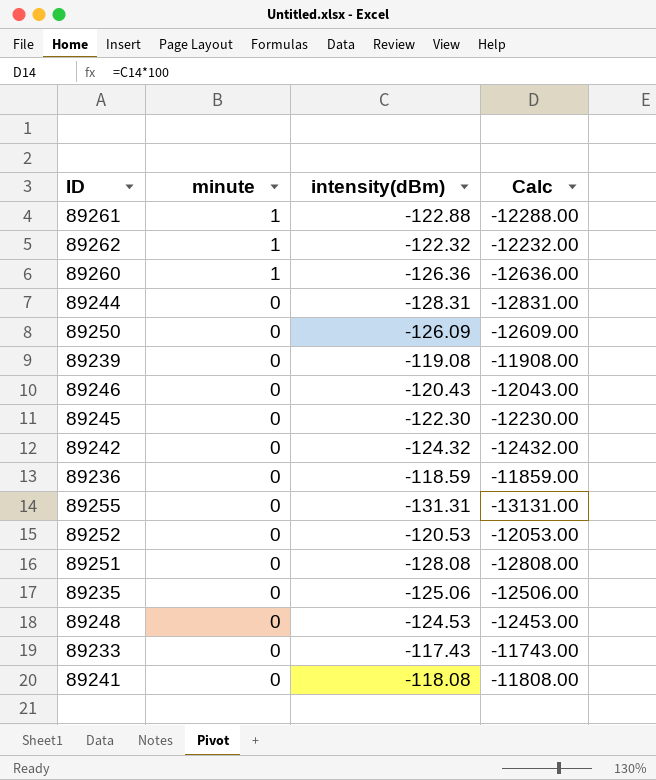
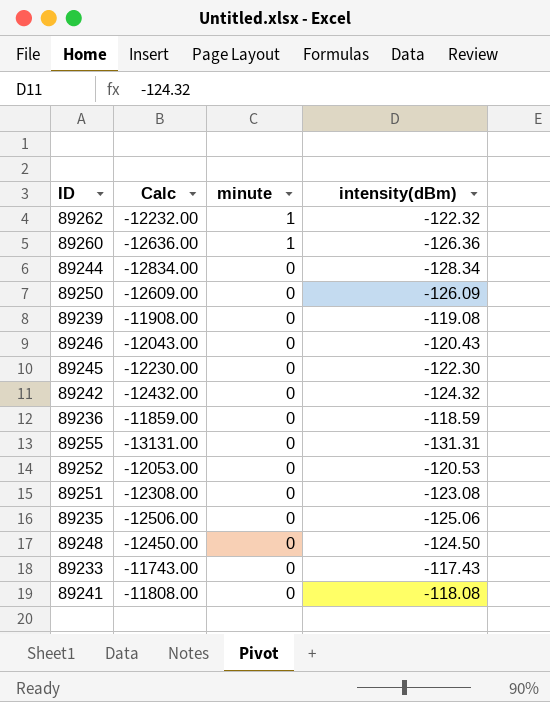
column Calc | position: 4 -> 2
row 89261: 1 | -122.88 | -12288.00 -> none
89244 | Calc: -12831.00 -> -12834.00
89244 | intensity(dBm): -128.31 -> -128.34
89251 | Calc: -12808.00 -> -12308.00
89251 | intensity(dBm): -128.08 -> -123.08
89248 | Calc: -12453.00 -> -12450.00
89248 | intensity(dBm): -124.53 -> -124.50

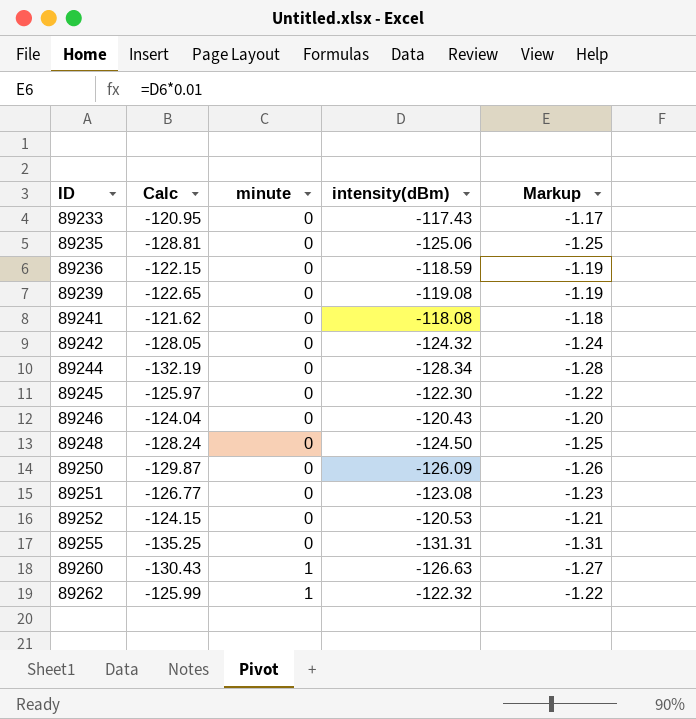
row order: minute descending -> ID ascending
column Calc | formula: [intensity(dBm)] * 100 -> [intensity(dBm)] * 1.03
column Markup | formula: none -> [intensity(dBm)] * 0.01
89260 | intensity(dBm): -126.36 -> -126.63

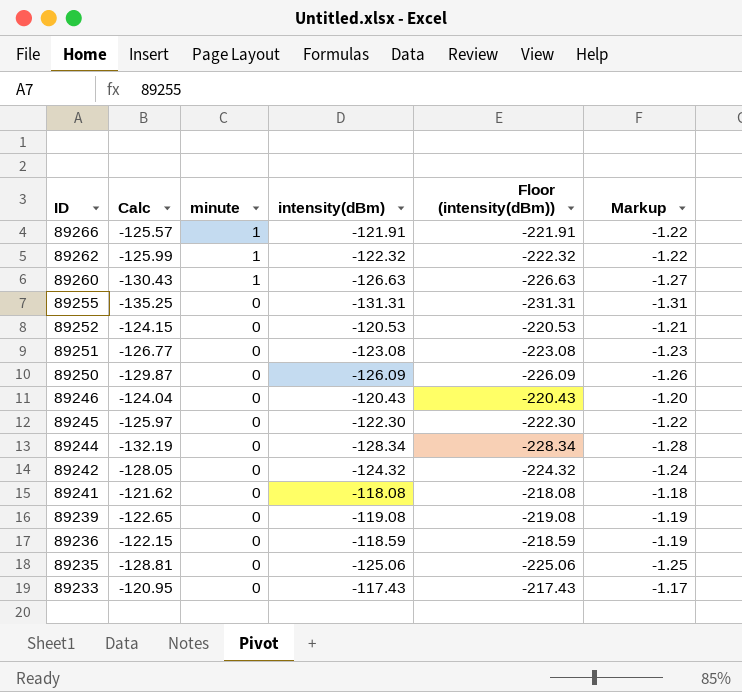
row order: ID ascending -> ID descending
column Floor (intensity(dBm)) | formula: none -> [intensity(dBm)] - 100
row 89248: -128.24 | 0 | -124.50 | -1.25 -> none
row 89266: none -> -125.57 | 1 | -121.91 | -221.91 | -1.22

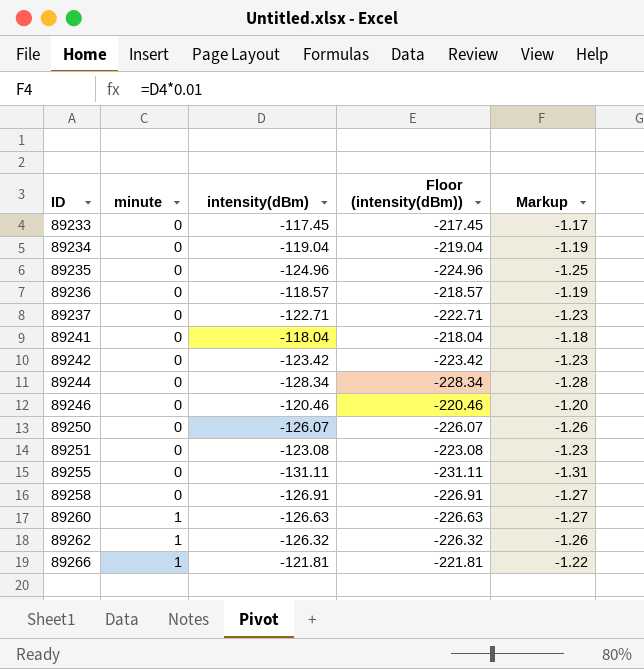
row order: ID descending -> ID ascending
column Calc | formula: [intensity(dBm)] * 1.03 -> none
row 89252: -124.15 | 0 | -120.53 | -220.53 | -1.21 -> none
row 89245: -125.97 | 0 | -122.30 | -222.30 | -1.22 -> none
row 89239: -122.65 | 0 | -119.08 | -219.08 | -1.19 -> none
89233 | intensity(dBm): -117.43 -> -117.45
89233 | Floor (intensity(dBm)): -217.43 -> -217.45
row 89234: none -> 0 | -119.04 | -219.04 | -1.19
89235 | intensity(dBm): -125.06 -> -124.96
89235 | Floor (intensity(dBm)): -225.06 -> -224.96
89236 | intensity(dBm): -118.59 -> -118.57
89236 | Floor (intensity(dBm)): -218.59 -> -218.57
row 89237: none -> 0 | -122.71 | -222.71 | -1.23
89241 | intensity(dBm): -118.08 -> -118.04
89241 | Floor (intensity(dBm)): -218.08 -> -218.04
89242 | intensity(dBm): -124.32 -> -123.42
89242 | Floor (intensity(dBm)): -224.32 -> -223.42
89242 | Markup: -1.24 -> -1.23
89246 | intensity(dBm): -120.43 -> -120.46
89246 | Floor (intensity(dBm)): -220.43 -> -220.46
89250 | intensity(dBm): -126.09 -> -126.07
89250 | Floor (intensity(dBm)): -226.09 -> -226.07
89255 | intensity(dBm): -131.31 -> -131.11
89255 | Floor (intensity(dBm)): -231.31 -> -231.11
row 89258: none -> 0 | -126.91 | -226.91 | -1.27
89262 | intensity(dBm): -122.32 -> -126.32
89262 | Floor (intensity(dBm)): -222.32 -> -226.32
89262 | Markup: -1.22 -> -1.26
89266 | intensity(dBm): -121.91 -> -121.81
89266 | Floor (intensity(dBm)): -221.91 -> -221.81

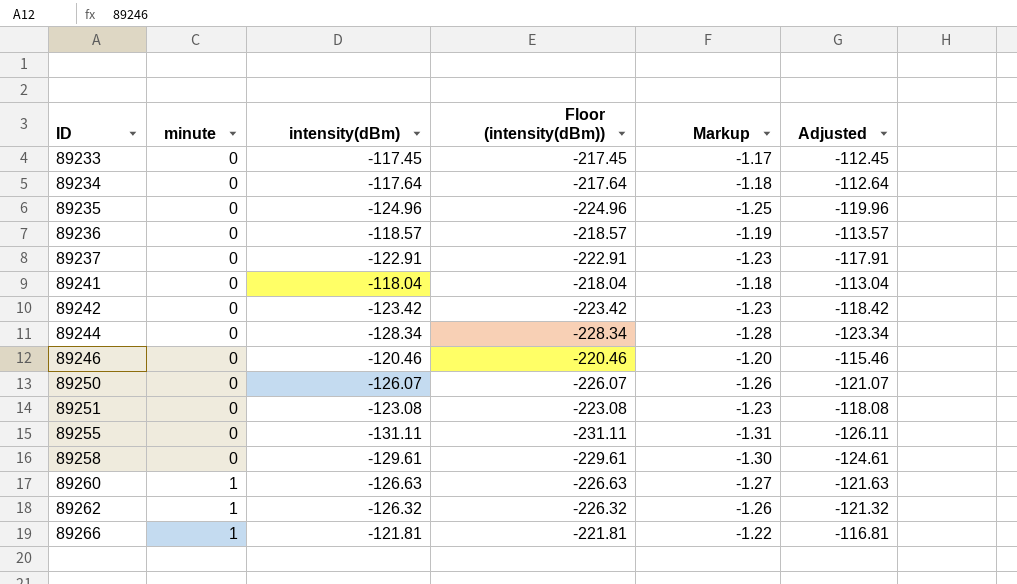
column Adjusted | formula: none -> [intensity(dBm)] + 5
89234 | intensity(dBm): -119.04 -> -117.64
89234 | Floor (intensity(dBm)): -219.04 -> -217.64
89234 | Markup: -1.19 -> -1.18
89237 | intensity(dBm): -122.71 -> -122.91
89237 | Floor (intensity(dBm)): -222.71 -> -222.91
89258 | intensity(dBm): -126.91 -> -129.61
89258 | Floor (intensity(dBm)): -226.91 -> -229.61
89258 | Markup: -1.27 -> -1.30

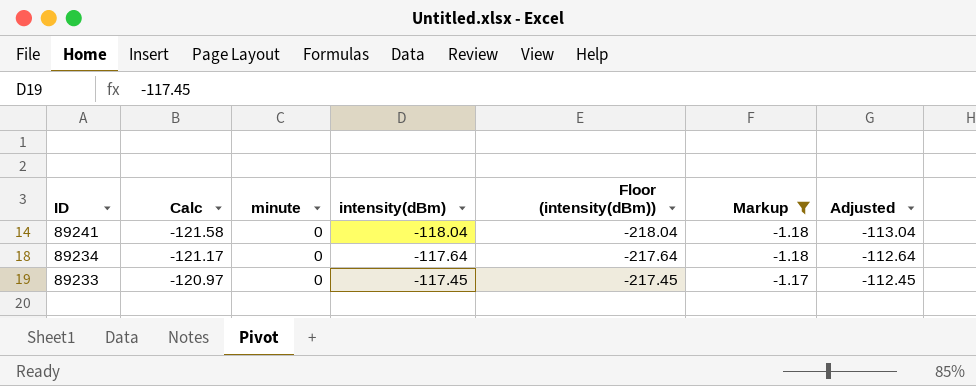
filter: none -> Markup >= -1.18
row order: ID ascending -> ID descending
column Calc | formula: none -> [intensity(dBm)] * 1.03

